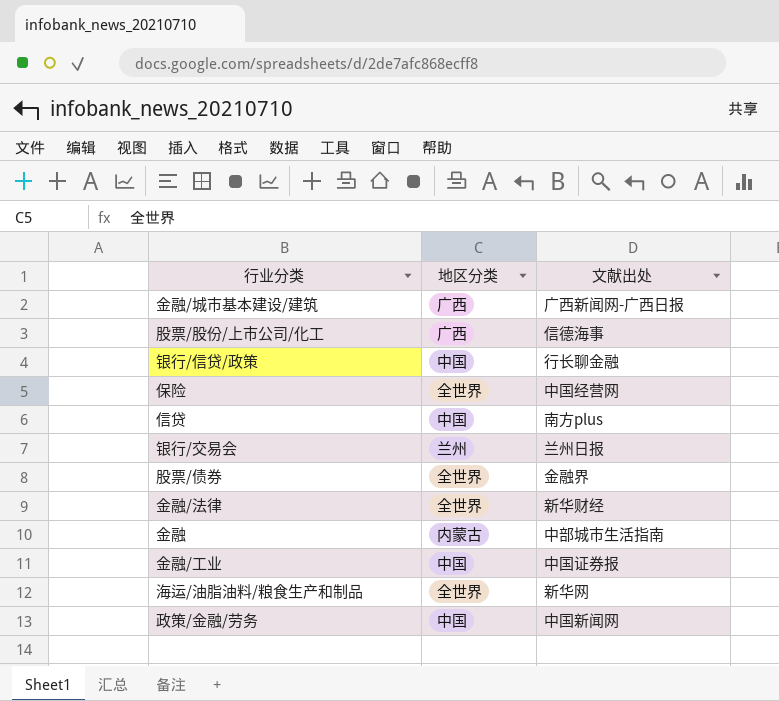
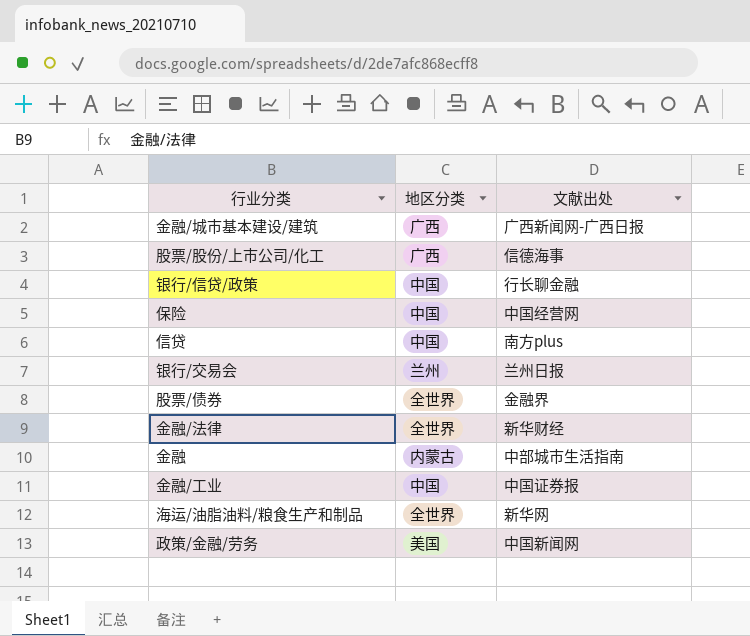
保险 | 地区分类: 全世界 -> 中国
政策/金融/劳务 | 地区分类: 中国 -> 美国

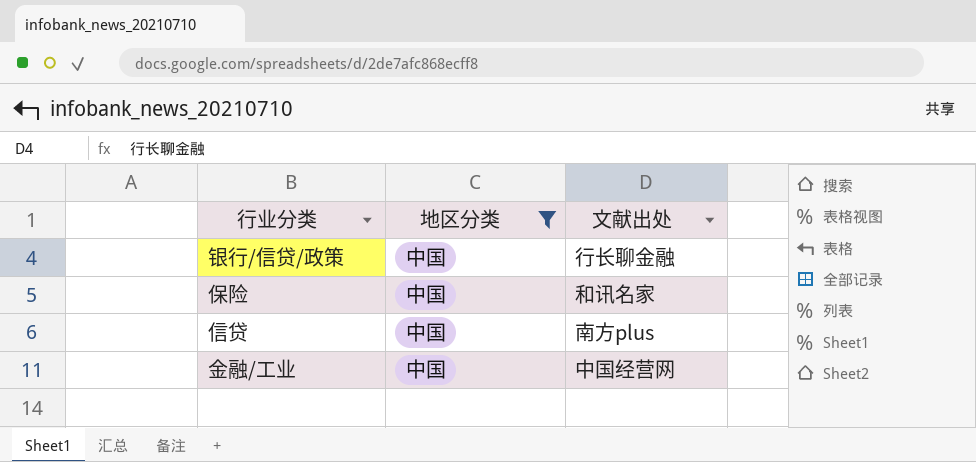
filter: none -> 地区分类 = 中国
保险 | 文献出处: 中国经营网 -> 和讯名家
金融/工业 | 文献出处: 中国证券报 -> 中国经营网

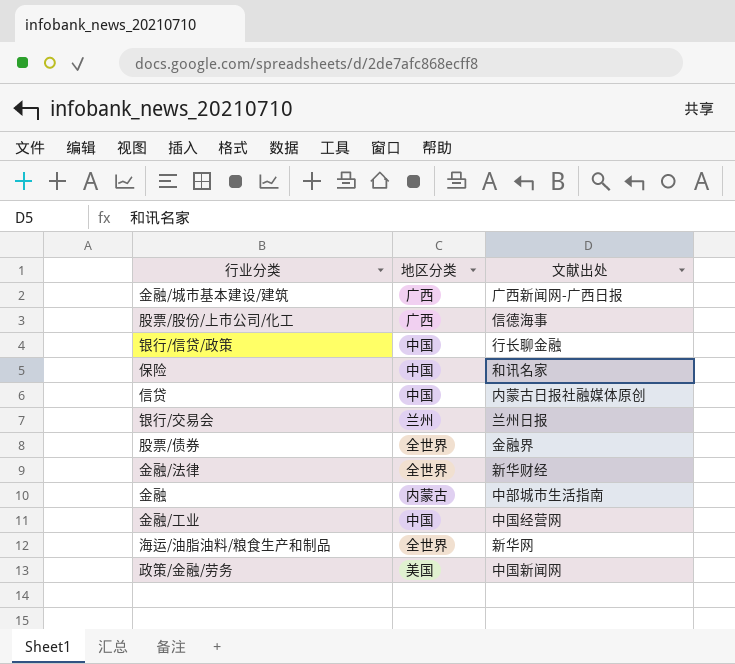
filter: 地区分类 = 中国 -> none
信贷 | 文献出处: 南方plus -> 内蒙古日报社融媒体原创

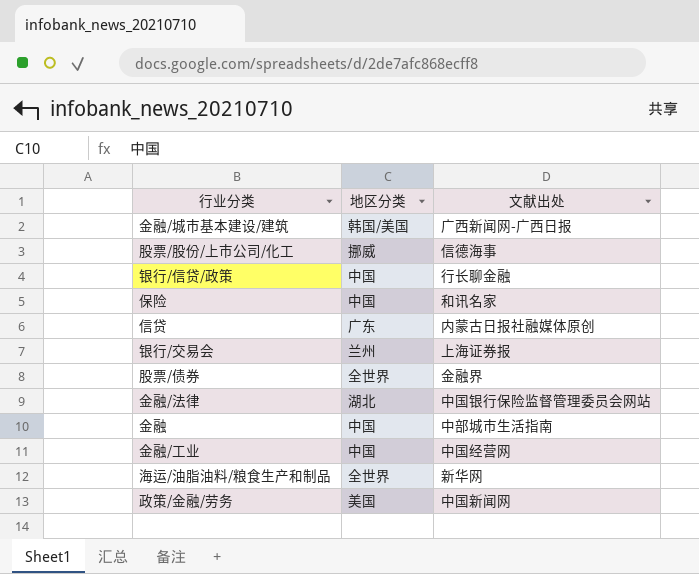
金融/城市基本建设/建筑 | 地区分类: 广西 -> 韩国/美国
股票/股份/上市公司/化工 | 地区分类: 广西 -> 挪威
信贷 | 地区分类: 中国 -> 广东
银行/交易会 | 文献出处: 兰州日报 -> 上海证券报
金融/法律 | 地区分类: 全世界 -> 湖北
金融/法律 | 文献出处: 新华财经 -> 中国银行保险监督管理委员会网站
金融 | 地区分类: 内蒙古 -> 中国

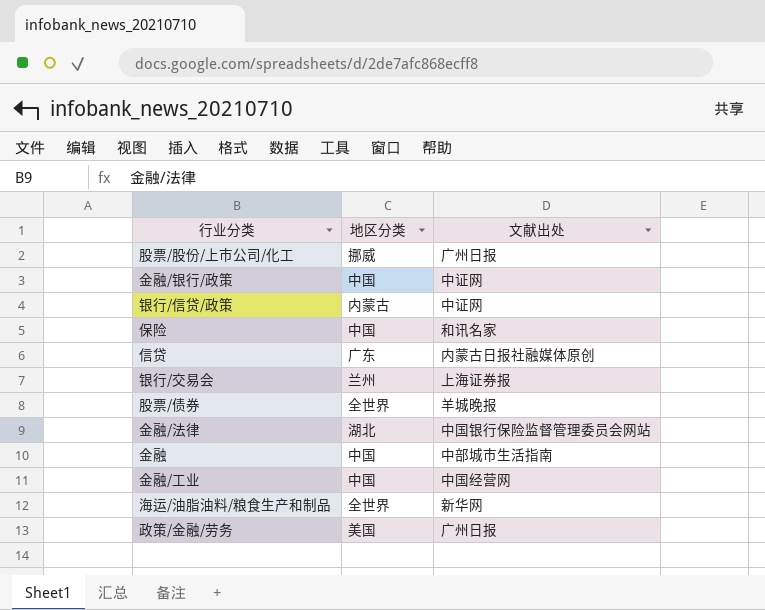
row 金融/城市基本建设/建筑: 韩国/美国 | 广西新闻网-广西日报 -> none
股票/股份/上市公司/化工 | 文献出处: 信德海事 -> 广州日报
row 金融/银行/政策: none -> 中国 | 中证网
银行/信贷/政策 | 地区分类: 中国 -> 内蒙古
银行/信贷/政策 | 文献出处: 行长聊金融 -> 中证网
股票/债券 | 文献出处: 金融界 -> 羊城晚报
政策/金融/劳务 | 文献出处: 中国新闻网 -> 广州日报

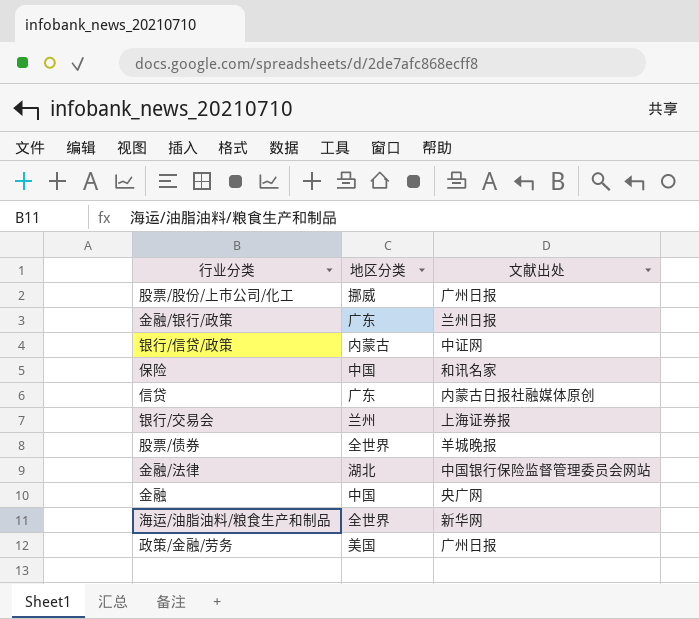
row 金融/工业: 中国 | 中国经营网 -> none
金融/银行/政策 | 地区分类: 中国 -> 广东
金融/银行/政策 | 文献出处: 中证网 -> 兰州日报
金融 | 文献出处: 中部城市生活指南 -> 央广网

